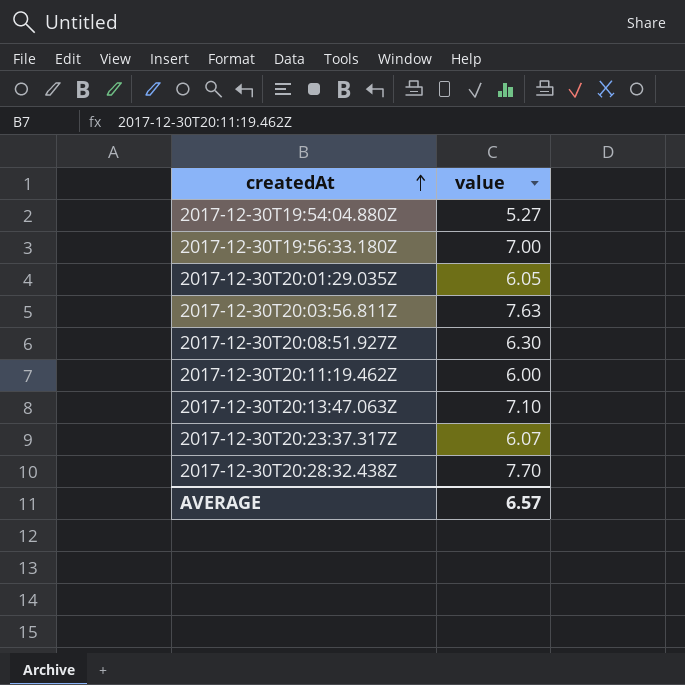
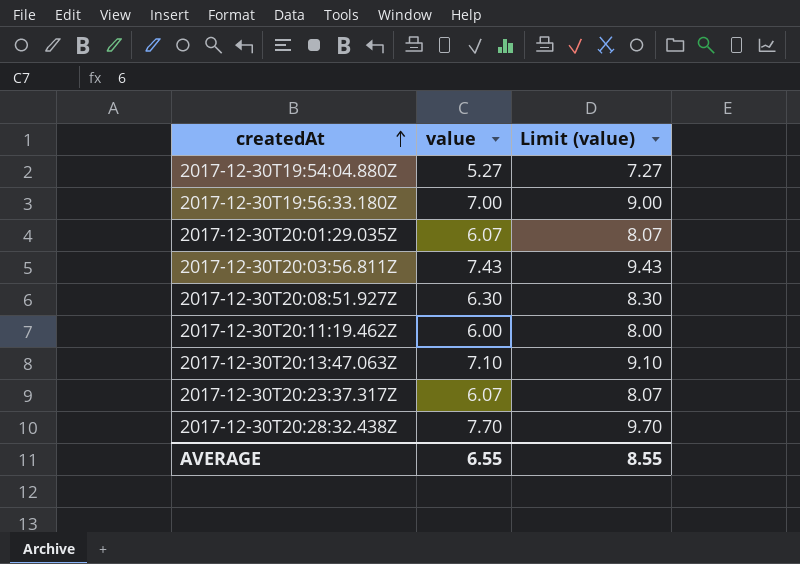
column Limit (value) | formula: none -> [value] + 2
2017-12-30T20:01:29.035Z | value: 6.05 -> 6.07
2017-12-30T20:03:56.811Z | value: 7.63 -> 7.43
AVERAGE | value: 6.57 -> 6.55

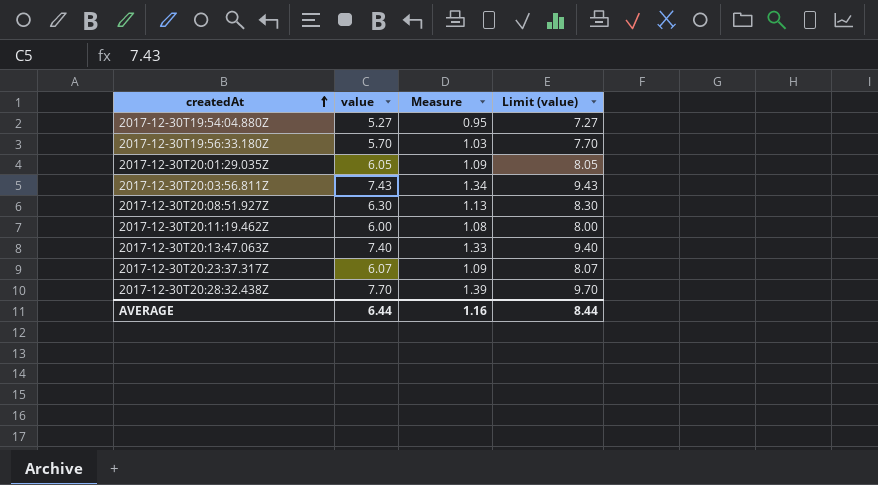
column Measure | formula: none -> [value] * 0.18
2017-12-30T19:56:33.180Z | value: 7.00 -> 5.70
2017-12-30T19:56:33.180Z | Limit (value): 9.00 -> 7.70
2017-12-30T20:01:29.035Z | value: 6.07 -> 6.05
2017-12-30T20:01:29.035Z | Limit (value): 8.07 -> 8.05
2017-12-30T20:13:47.063Z | value: 7.10 -> 7.40
2017-12-30T20:13:47.063Z | Limit (value): 9.10 -> 9.40
AVERAGE | value: 6.55 -> 6.44
AVERAGE | Limit (value): 8.55 -> 8.44

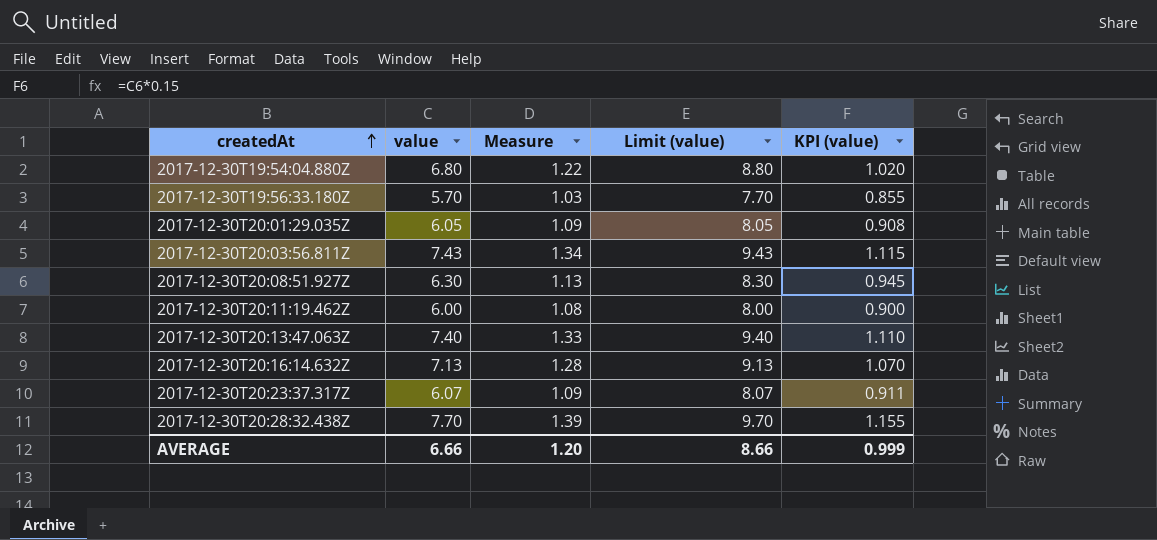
column KPI (value) | formula: none -> [value] * 0.15
2017-12-30T19:54:04.880Z | value: 5.27 -> 6.80
2017-12-30T19:54:04.880Z | Measure: 0.95 -> 1.22
2017-12-30T19:54:04.880Z | Limit (value): 7.27 -> 8.80
row 2017-12-30T20:16:14.632Z: none -> 7.13 | 1.28 | 9.13 | 1.070
AVERAGE | value: 6.44 -> 6.66
AVERAGE | Measure: 1.16 -> 1.20
AVERAGE | Limit (value): 8.44 -> 8.66

